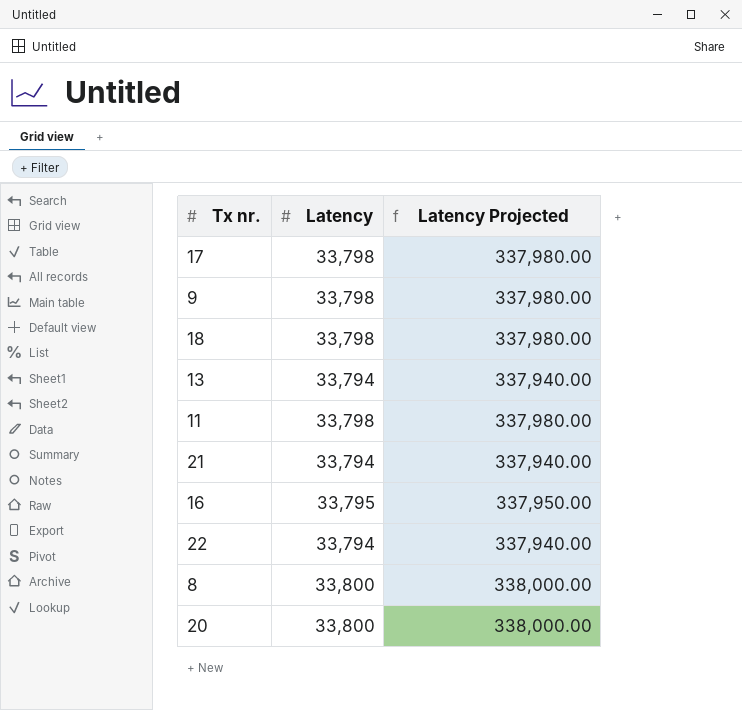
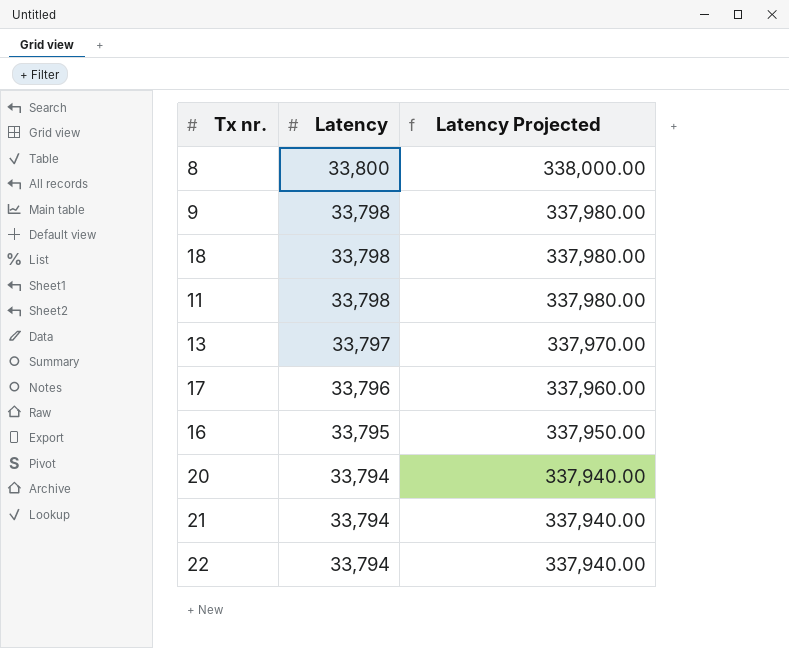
row order: none -> Latency descending
13 | Latency: 33,794 -> 33,797
13 | Latency Projected: 337,940.00 -> 337,970.00
17 | Latency: 33,798 -> 33,796
17 | Latency Projected: 337,980.00 -> 337,960.00
20 | Latency: 33,800 -> 33,794
20 | Latency Projected: 338,000.00 -> 337,940.00

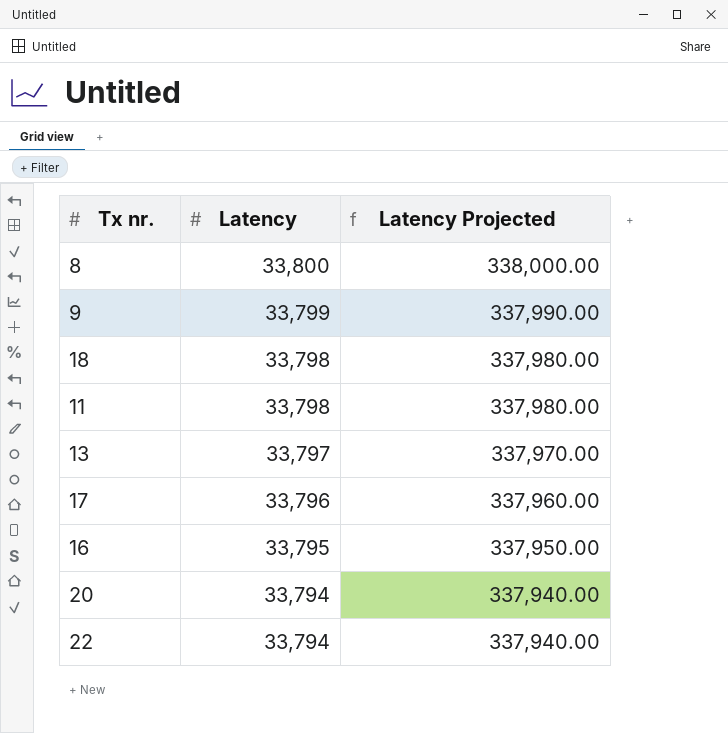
row 21: 33,794 | 337,940.00 -> none
9 | Latency: 33,798 -> 33,799
9 | Latency Projected: 337,980.00 -> 337,990.00

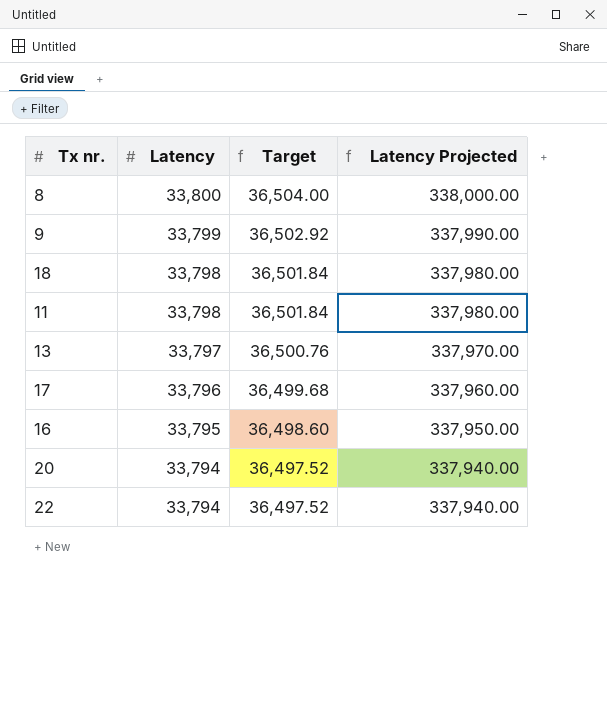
column Target | formula: none -> [Latency] * 1.08

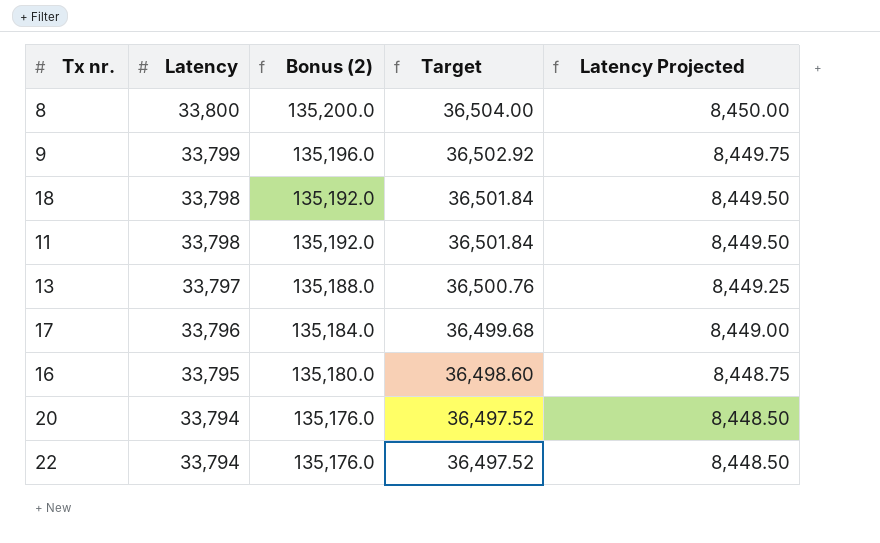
column Bonus (2) | formula: none -> [Latency] * 4
column Latency Projected | formula: [Latency] * 10 -> [Latency] * 0.25

